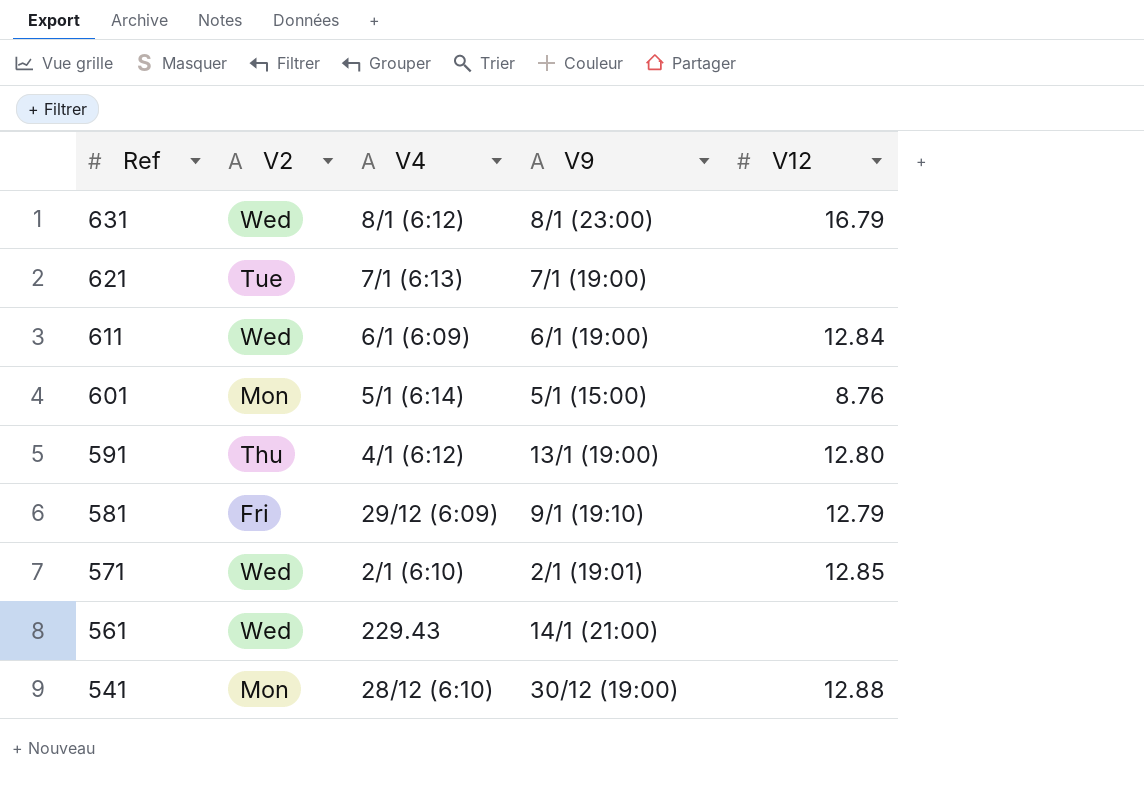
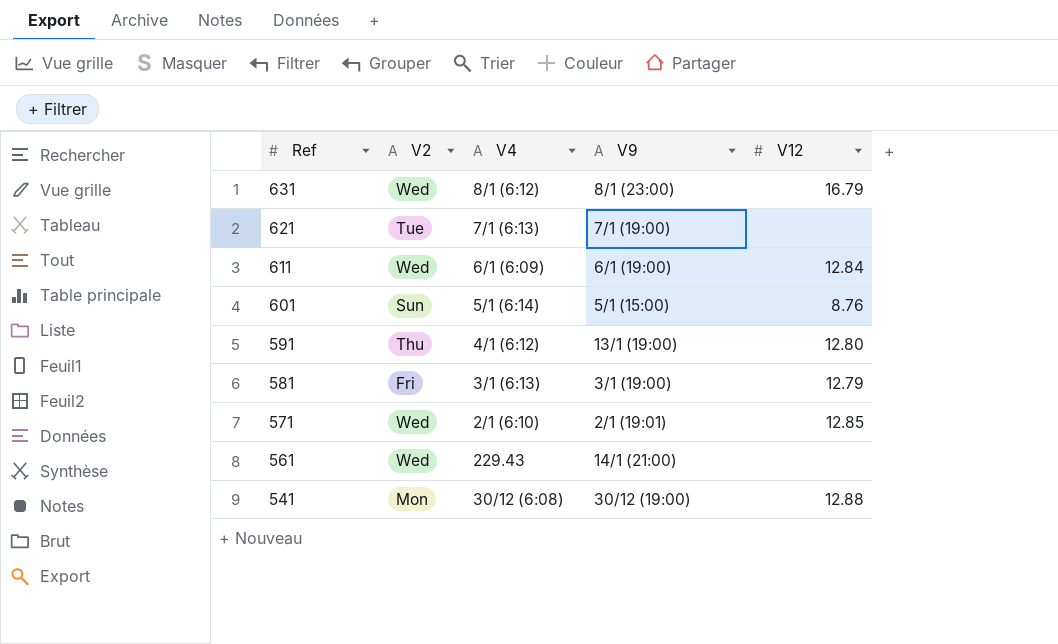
601 | V2: Mon -> Sun
581 | V4: 29/12 (6:09) -> 3/1 (6:13)
581 | V9: 9/1 (19:10) -> 3/1 (19:00)
541 | V4: 28/12 (6:10) -> 30/12 (6:08)

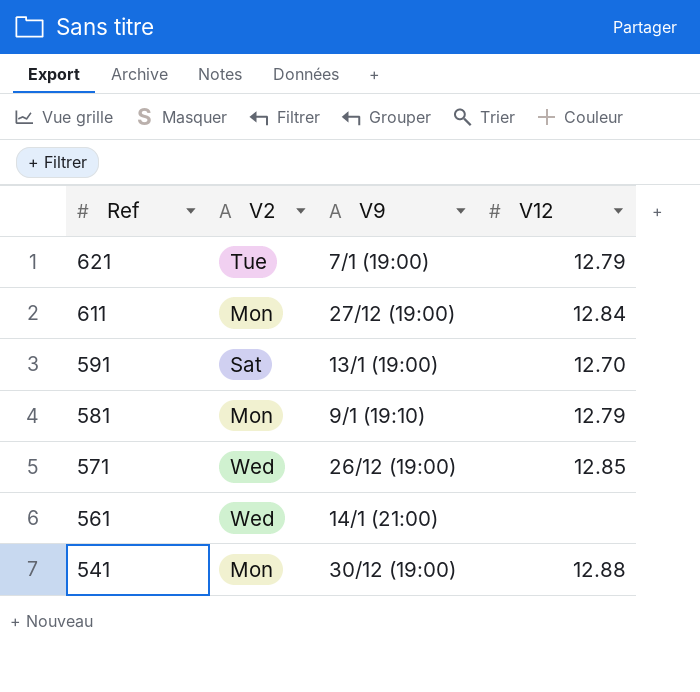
column V4 | position: 3 -> none
row 631: Wed | 8/1 (6:12) | 8/1 (23:00) | 16.79 -> none
row 601: Sun | 5/1 (6:14) | 5/1 (15:00) | 8.76 -> none
621 | V12: none -> 12.79
611 | V2: Wed -> Mon
611 | V9: 6/1 (19:00) -> 27/12 (19:00)
591 | V2: Thu -> Sat
591 | V12: 12.80 -> 12.70
581 | V2: Fri -> Mon
581 | V9: 3/1 (19:00) -> 9/1 (19:10)
571 | V9: 2/1 (19:01) -> 26/12 (19:00)

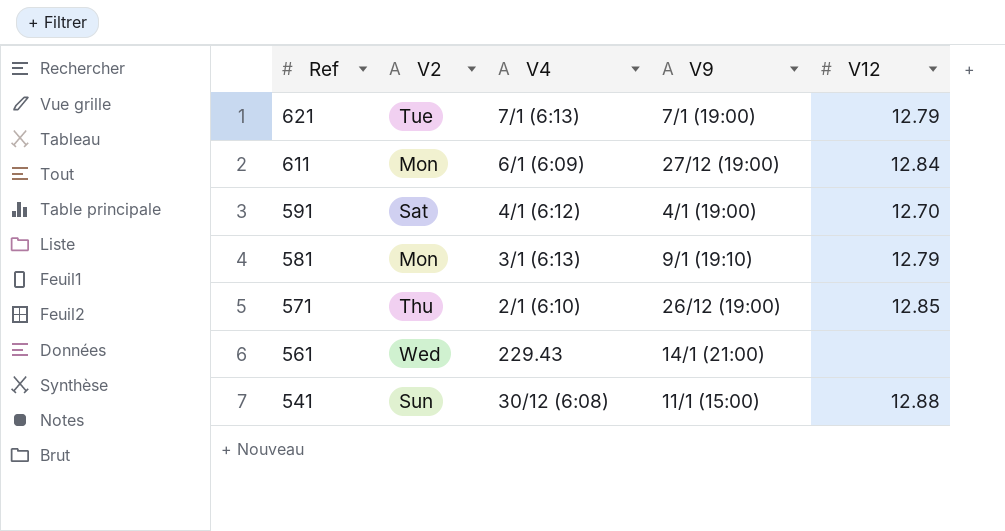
column V4 | position: none -> 3
591 | V9: 13/1 (19:00) -> 4/1 (19:00)
571 | V2: Wed -> Thu
541 | V2: Mon -> Sun
541 | V9: 30/12 (19:00) -> 11/1 (15:00)

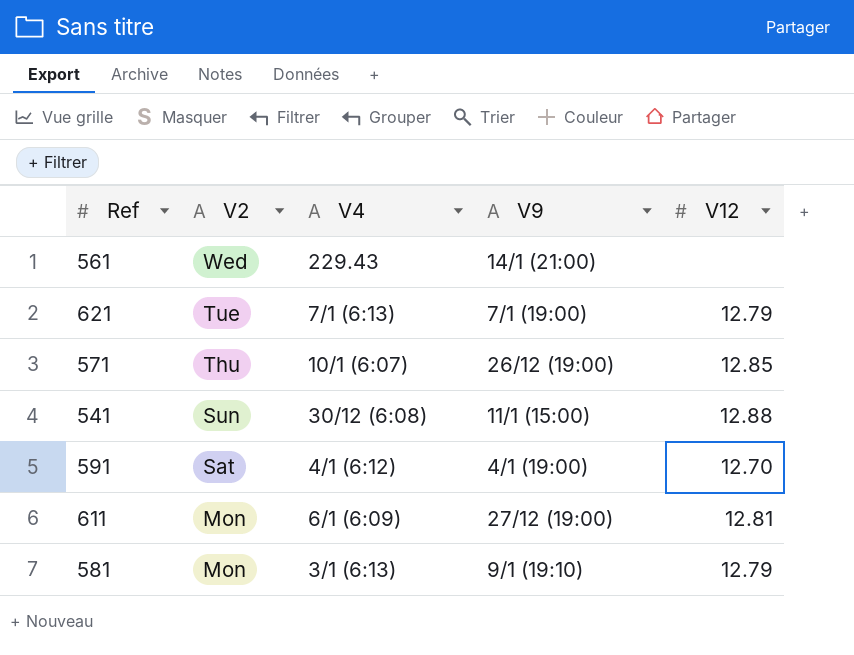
row order: Ref descending -> V2 descending
571 | V4: 2/1 (6:10) -> 10/1 (6:07)
611 | V12: 12.84 -> 12.81

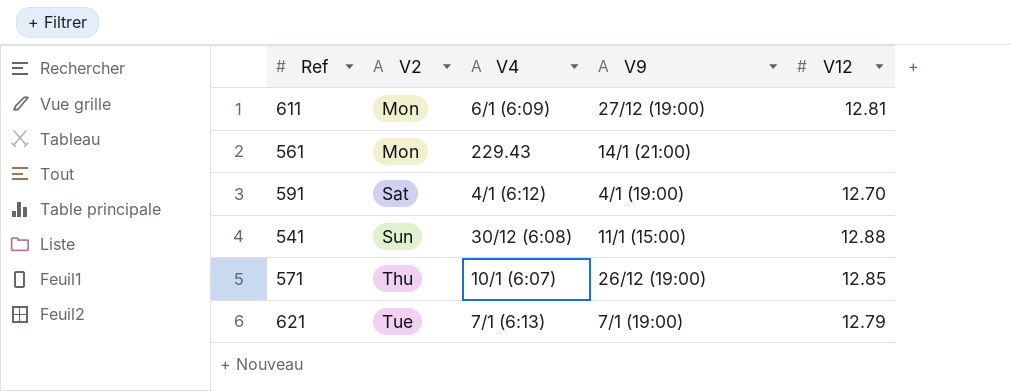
row order: V2 descending -> V2 ascending
row 581: Mon | 3/1 (6:13) | 9/1 (19:10) | 12.79 -> none
561 | V2: Wed -> Mon

